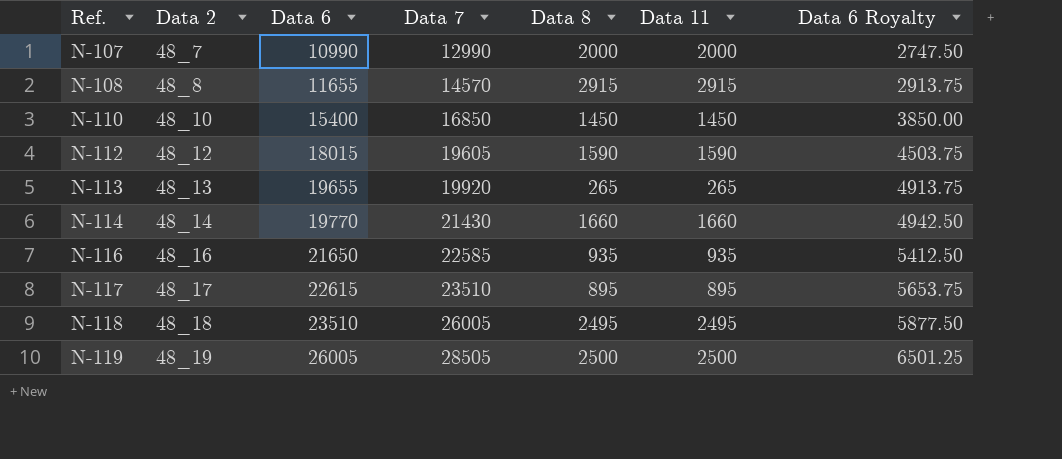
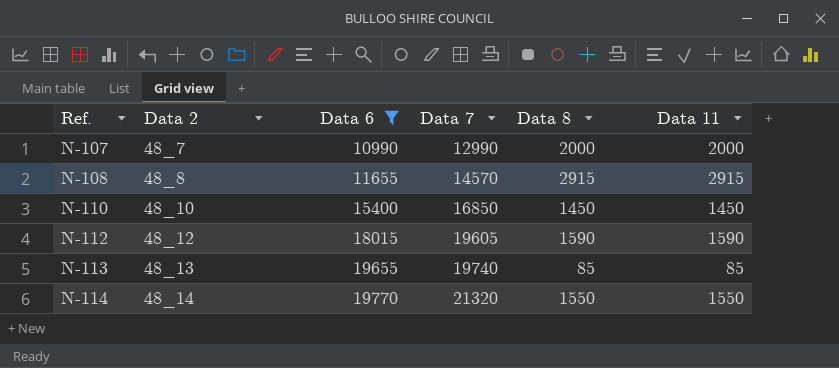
filter: none -> Data 6 <= 19770
column Data 6 Royalty | formula: [Data 6] * 0.25 -> none
N-113 | Data 7: 19920 -> 19740
N-113 | Data 8: 265 -> 85
N-113 | Data 11: 265 -> 85
N-114 | Data 7: 21430 -> 21320
N-114 | Data 8: 1660 -> 1550
N-114 | Data 11: 1660 -> 1550

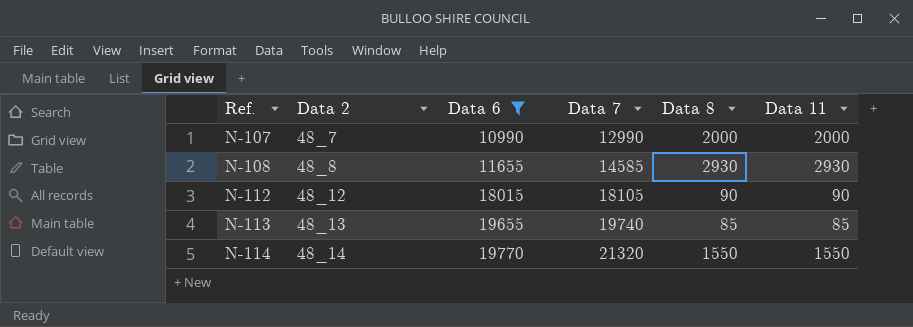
row N-110: 48_10 | 15400 | 16850 | 1450 | 1450 -> none
N-108 | Data 7: 14570 -> 14585
N-108 | Data 8: 2915 -> 2930
N-108 | Data 11: 2915 -> 2930
N-112 | Data 7: 19605 -> 18105
N-112 | Data 8: 1590 -> 90
N-112 | Data 11: 1590 -> 90

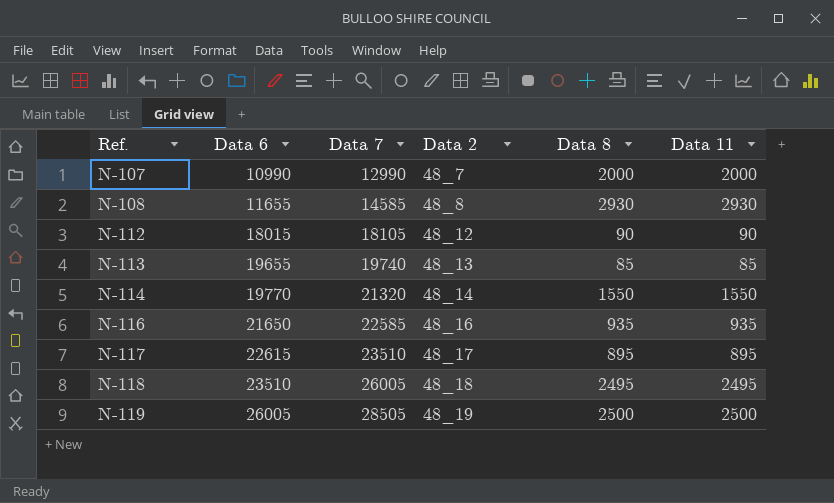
filter: Data 6 <= 19770 -> none
column Data 2 | position: 2 -> 4

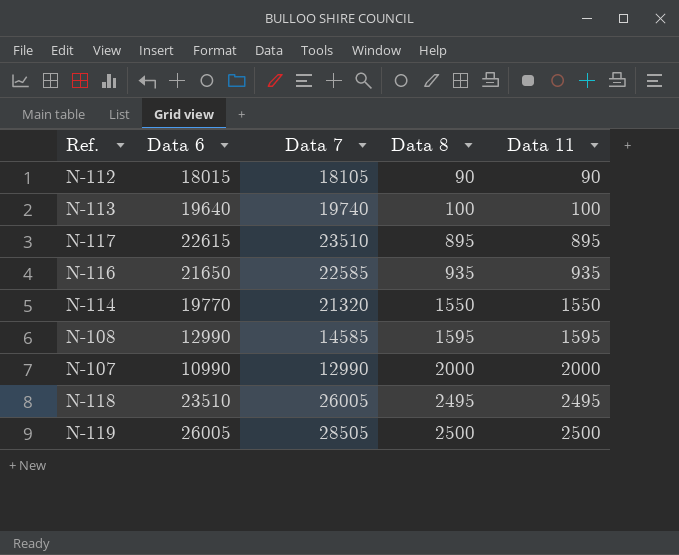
row order: Ref. ascending -> Data 8 ascending
column Data 2 | position: 4 -> none
N-113 | Data 6: 19655 -> 19640
N-113 | Data 8: 85 -> 100
N-113 | Data 11: 85 -> 100
N-108 | Data 6: 11655 -> 12990
N-108 | Data 8: 2930 -> 1595
N-108 | Data 11: 2930 -> 1595

